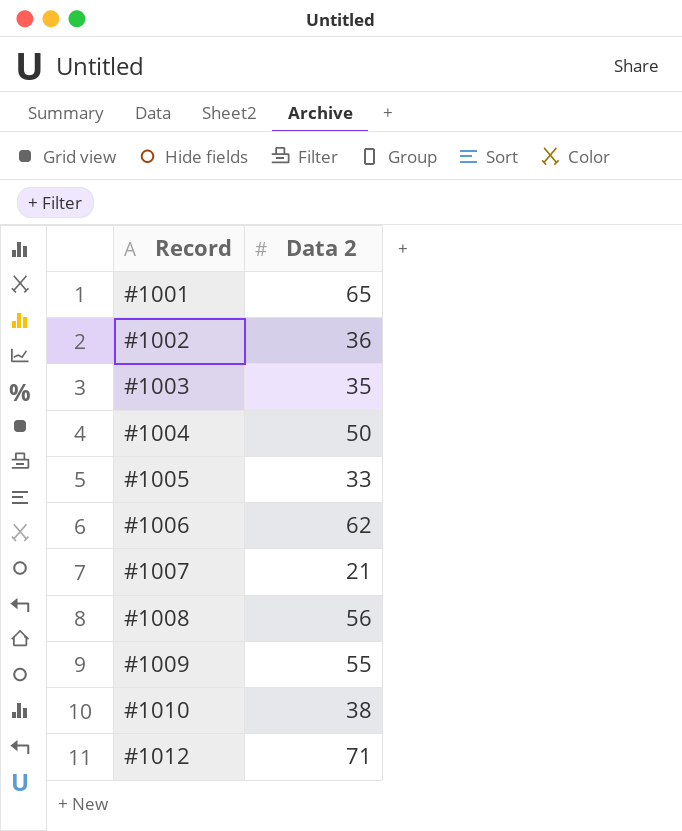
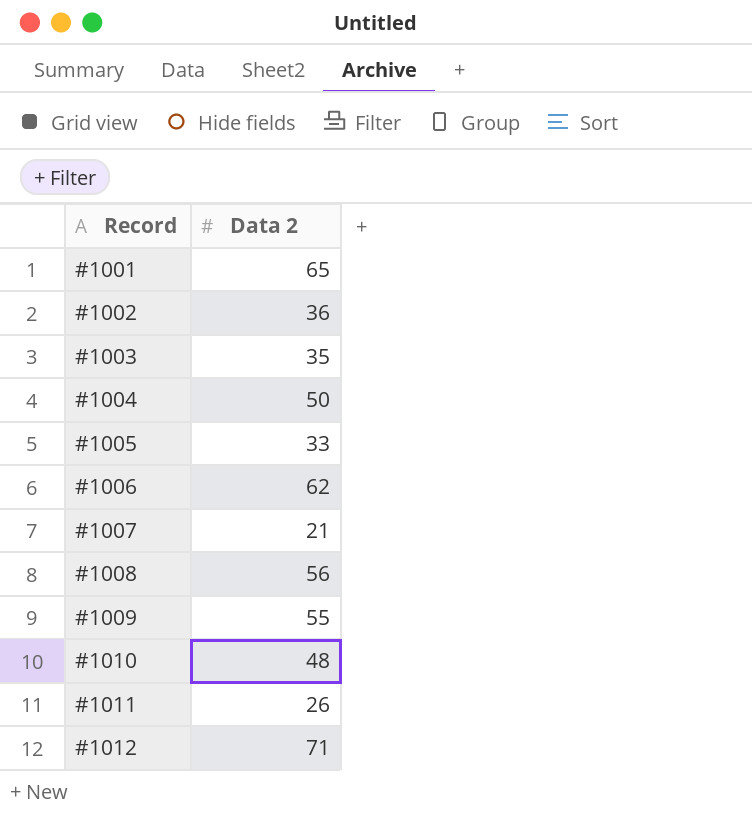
#1010 | Data 2: 38 -> 48
row #1011: none -> 26

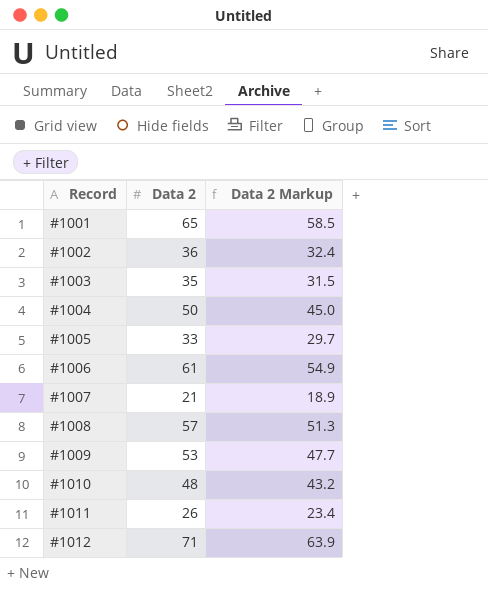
column Data 2 Markup | formula: none -> [Data 2] * 0.9
#1006 | Data 2: 62 -> 61
#1008 | Data 2: 56 -> 57
#1009 | Data 2: 55 -> 53

